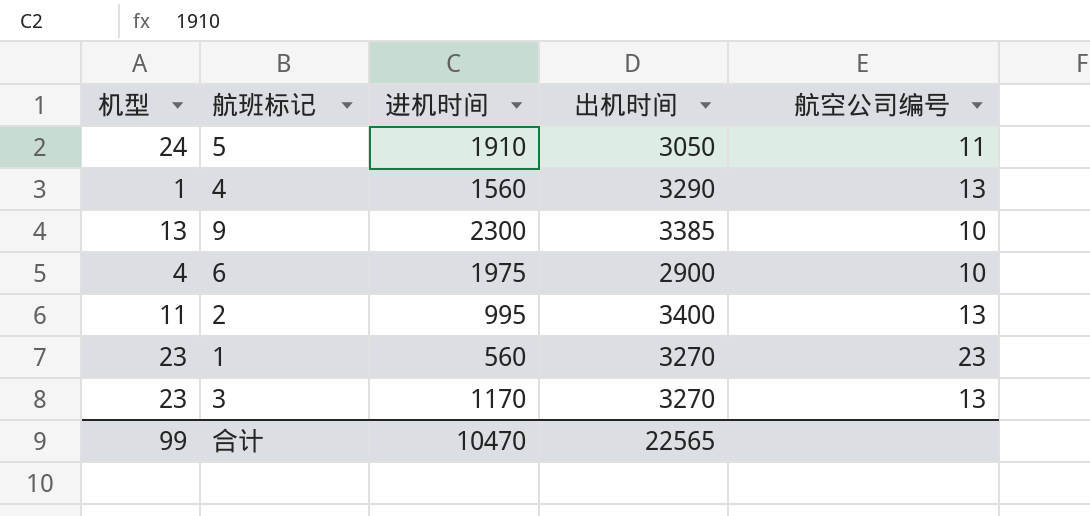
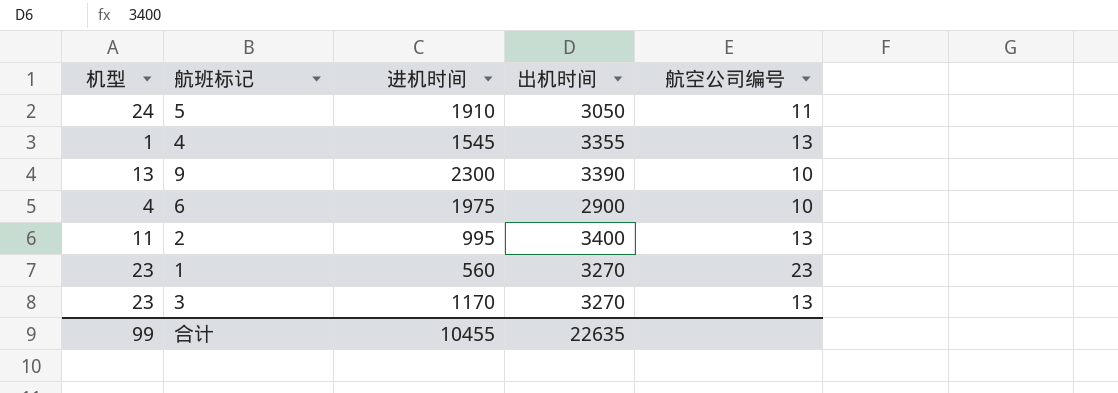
4 | 进机时间: 1560 -> 1545
4 | 出机时间: 3290 -> 3355
9 | 出机时间: 3385 -> 3390
合计 | 进机时间: 10470 -> 10455
合计 | 出机时间: 22565 -> 22635

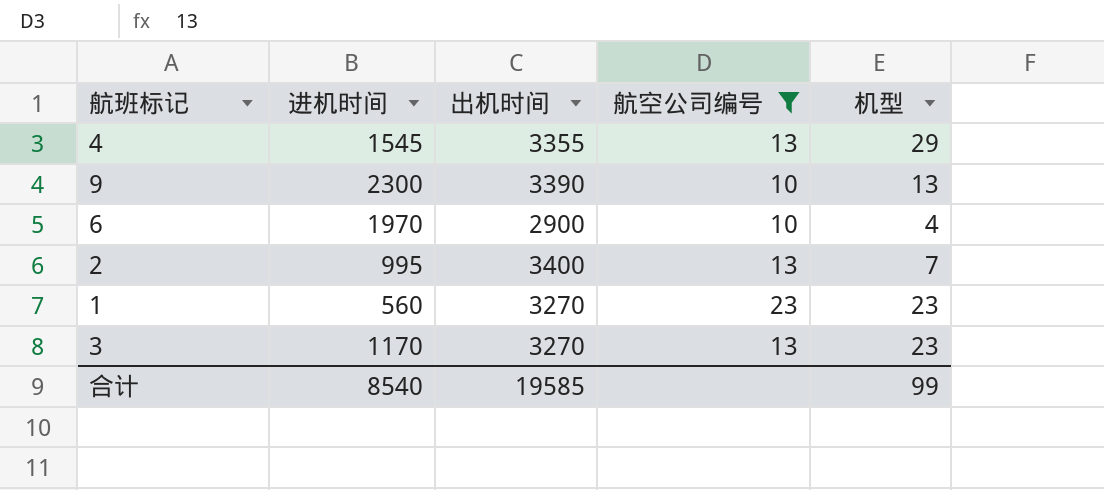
filter: none -> 航空公司编号 != 11
column 机型 | position: 1 -> 5
4 | 机型: 1 -> 29
6 | 进机时间: 1975 -> 1970
2 | 机型: 11 -> 7
合计 | 进机时间: 10455 -> 8540
合计 | 出机时间: 22635 -> 19585

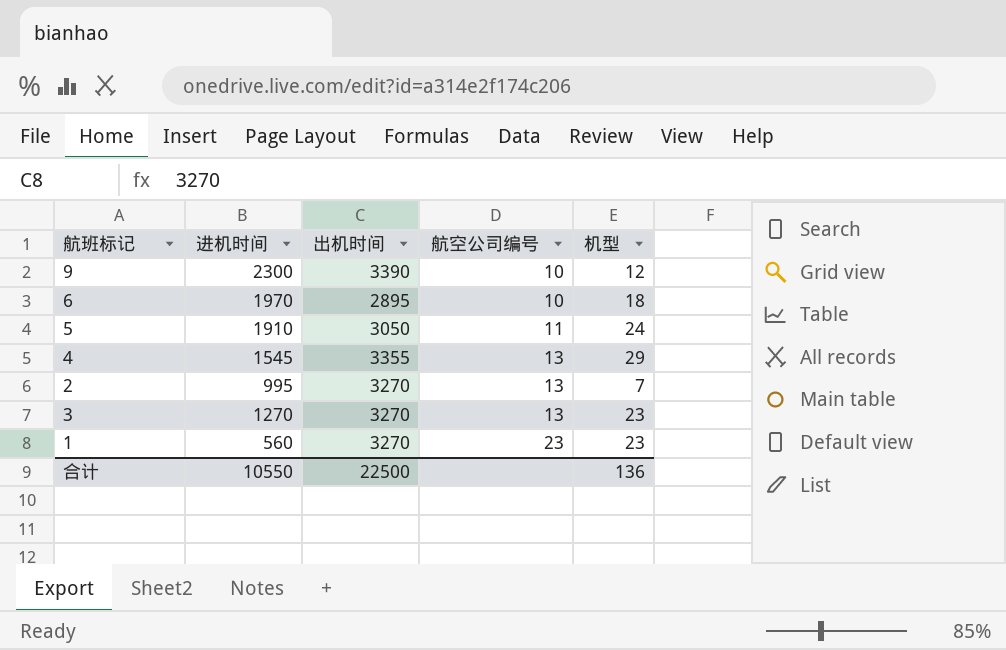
filter: 航空公司编号 != 11 -> none
row order: none -> 航空公司编号 ascending
9 | 机型: 13 -> 12
6 | 出机时间: 2900 -> 2895
6 | 机型: 4 -> 18
2 | 出机时间: 3400 -> 3270
3 | 进机时间: 1170 -> 1270
合计 | 进机时间: 8540 -> 10550
合计 | 出机时间: 19585 -> 22500
合计 | 机型: 99 -> 136

